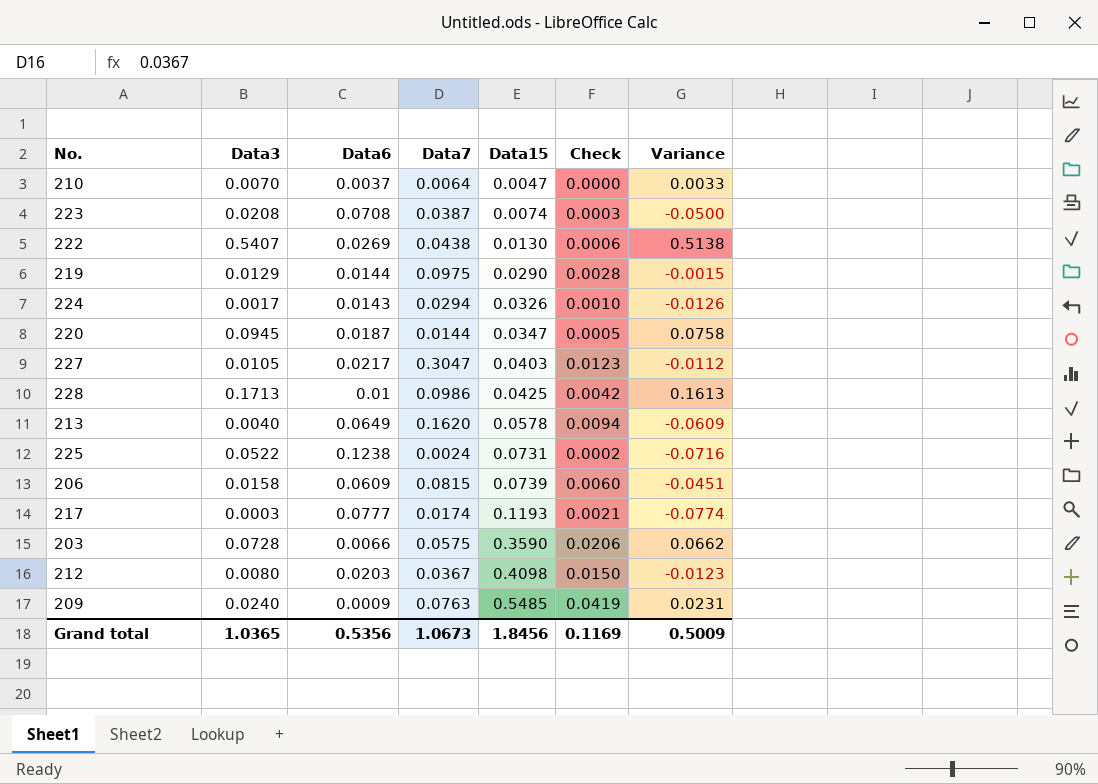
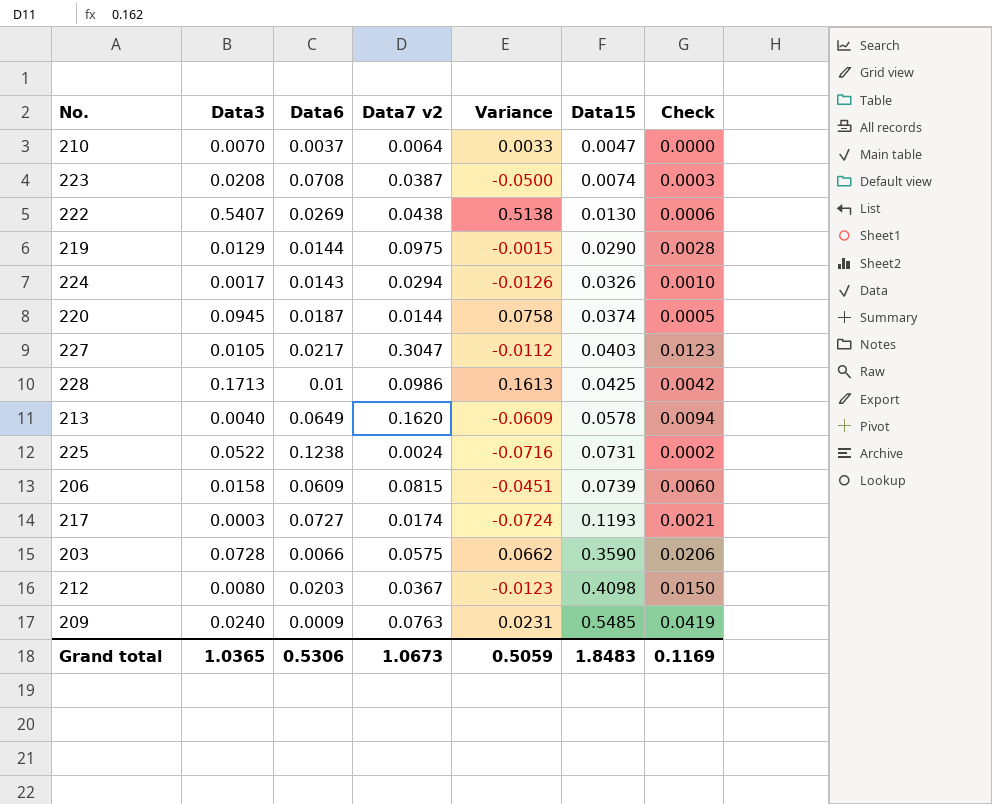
column name: Data7 -> Data7 v2
column Variance | position: 7 -> 5
220 | Data15: 0.0347 -> 0.0374
217 | Data6: 0.0777 -> 0.0727
217 | Variance: -0.0774 -> -0.0724
Grand total | Data6: 0.5356 -> 0.5306
Grand total | Variance: 0.5009 -> 0.5059
Grand total | Data15: 1.8456 -> 1.8483

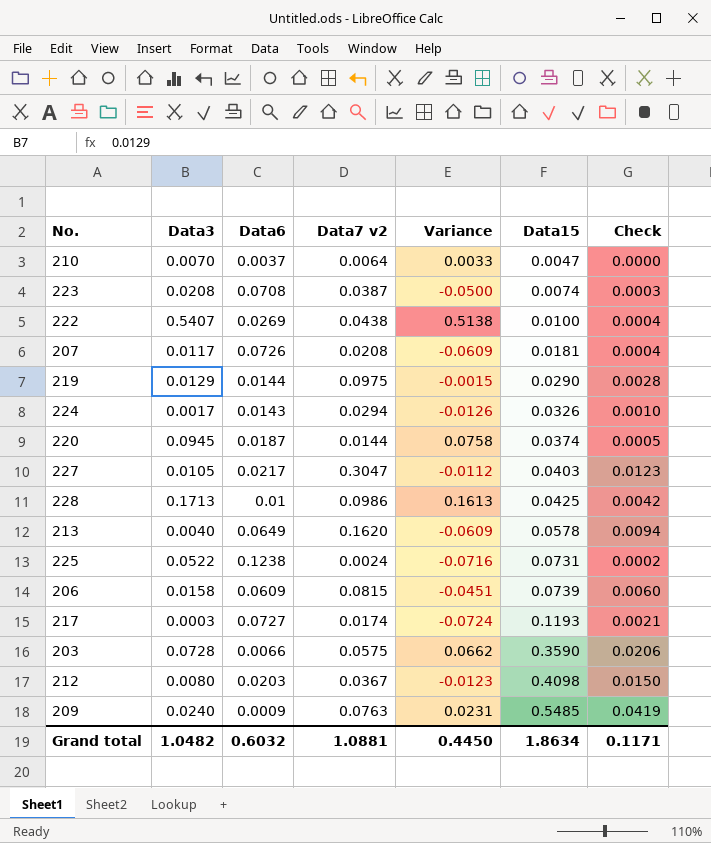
222 | Data15: 0.0130 -> 0.0100
222 | Check: 0.0006 -> 0.0004
row 207: none -> 0.0117 | 0.0726 | 0.0208 | -0.0609 | 0.0181 | 0.0004
Grand total | Data3: 1.0365 -> 1.0482
Grand total | Data6: 0.5306 -> 0.6032
Grand total | Data7 v2: 1.0673 -> 1.0881
Grand total | Variance: 0.5059 -> 0.4450
Grand total | Data15: 1.8483 -> 1.8634
Grand total | Check: 0.1169 -> 0.1171

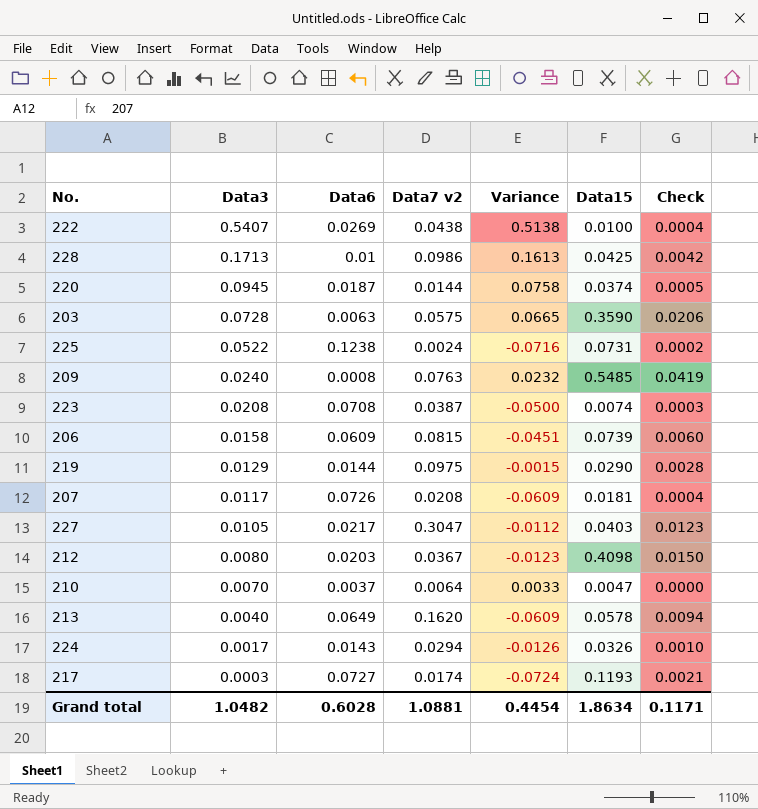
row order: Data15 ascending -> Data3 descending
203 | Data6: 0.0066 -> 0.0063
203 | Variance: 0.0662 -> 0.0665
209 | Data6: 0.0009 -> 0.0008
209 | Variance: 0.0231 -> 0.0232
Grand total | Data6: 0.6032 -> 0.6028
Grand total | Variance: 0.4450 -> 0.4454

